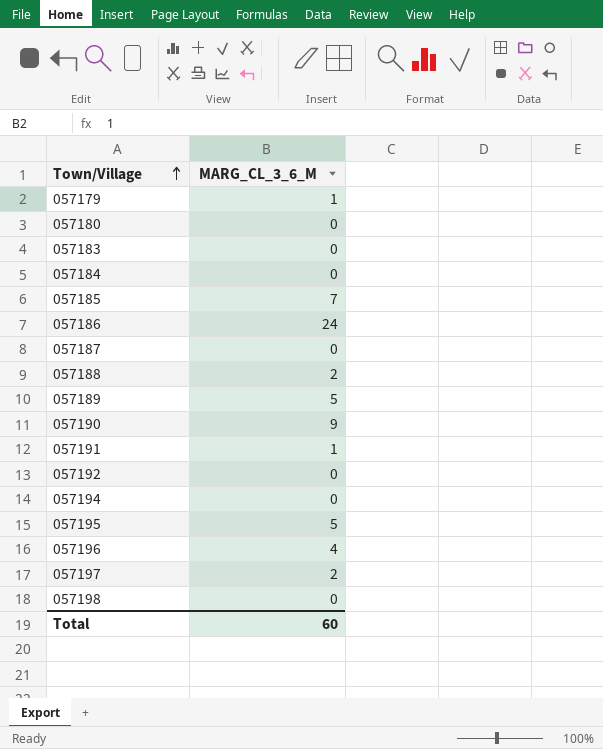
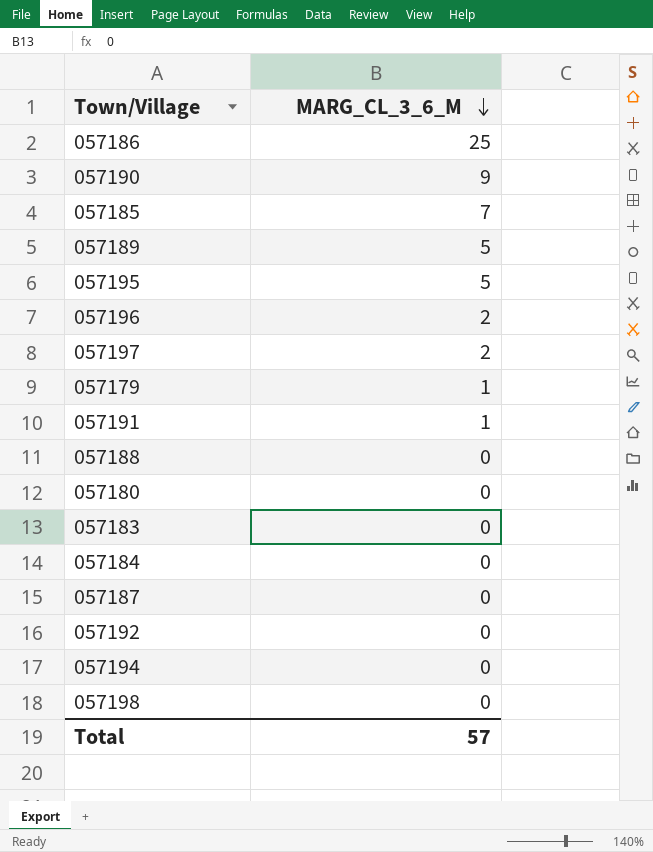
row order: Town/Village ascending -> MARG_CL_3_6_M descending
057186 | MARG_CL_3_6_M: 24 -> 25
057196 | MARG_CL_3_6_M: 4 -> 2
057188 | MARG_CL_3_6_M: 2 -> 0
Total | MARG_CL_3_6_M: 60 -> 57

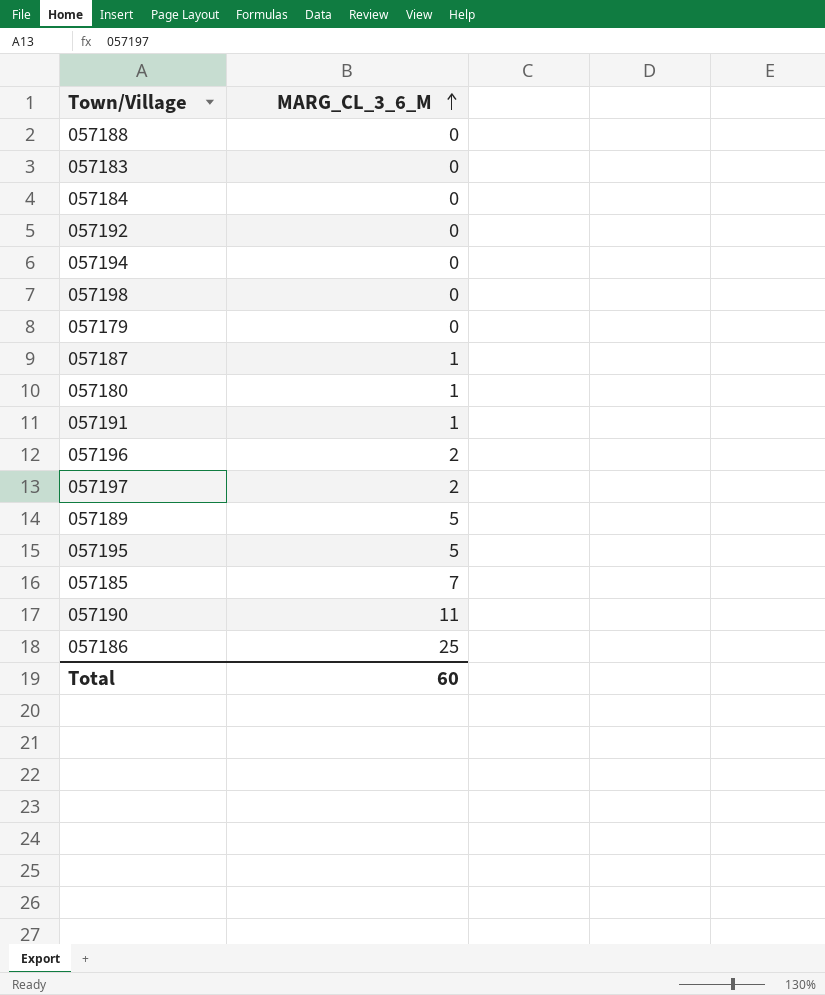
row order: MARG_CL_3_6_M descending -> MARG_CL_3_6_M ascending
057179 | MARG_CL_3_6_M: 1 -> 0
057187 | MARG_CL_3_6_M: 0 -> 1
057180 | MARG_CL_3_6_M: 0 -> 1
057190 | MARG_CL_3_6_M: 9 -> 11
Total | MARG_CL_3_6_M: 57 -> 60

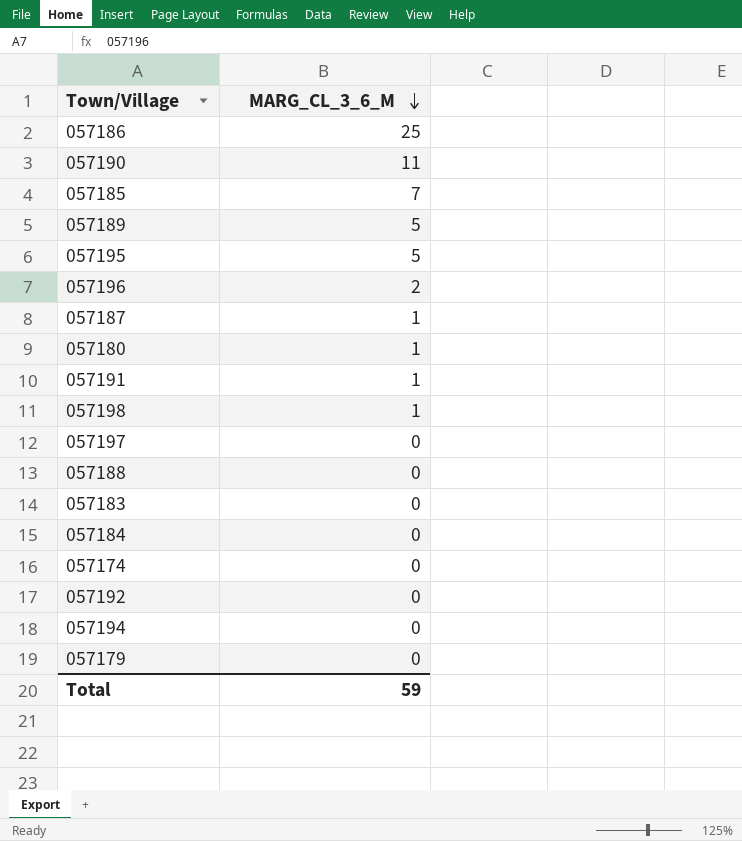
row order: MARG_CL_3_6_M ascending -> MARG_CL_3_6_M descending
057198 | MARG_CL_3_6_M: 0 -> 1
057197 | MARG_CL_3_6_M: 2 -> 0
row 057174: none -> 0
Total | MARG_CL_3_6_M: 60 -> 59

